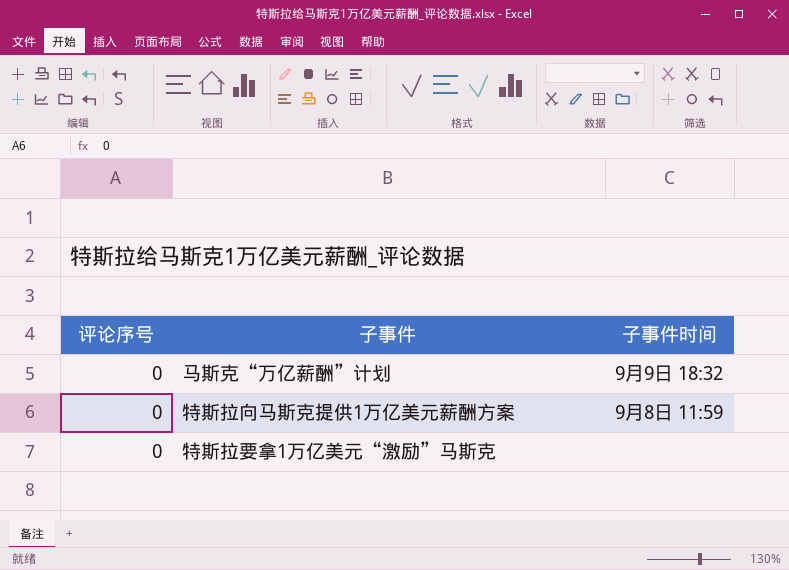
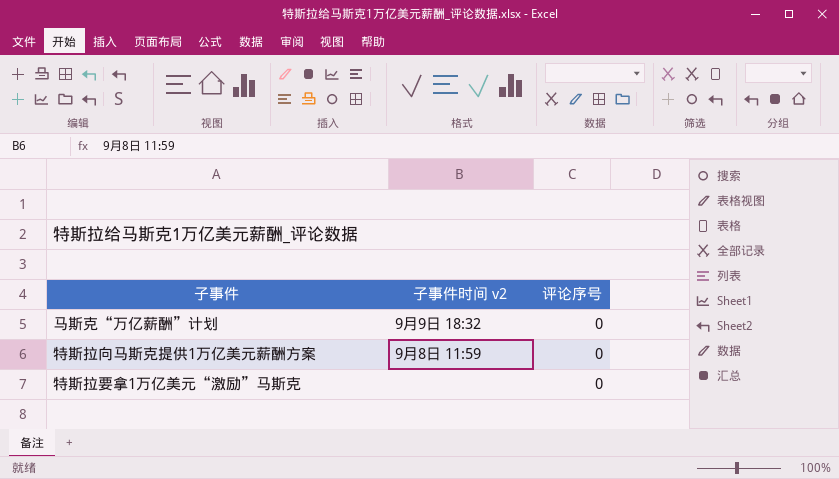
column name: 子事件时间 -> 子事件时间 v2
column 评论序号 | position: 1 -> 3

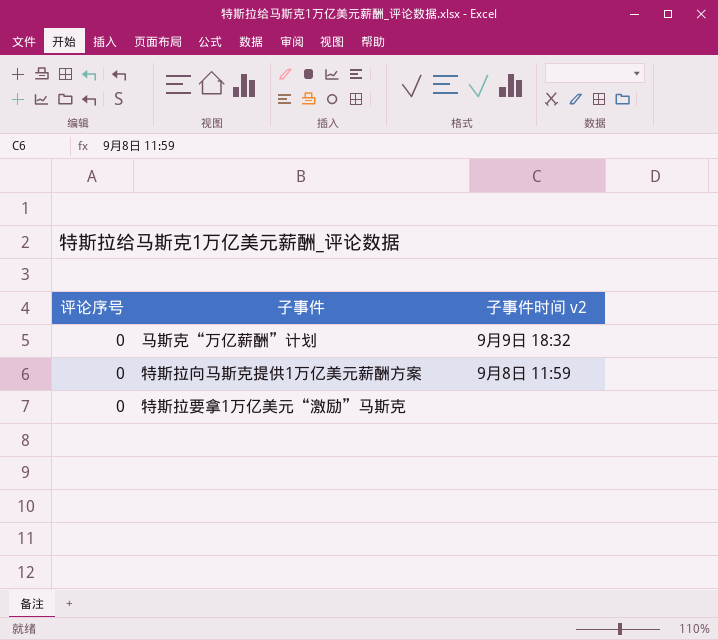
column 评论序号 | position: 3 -> 1

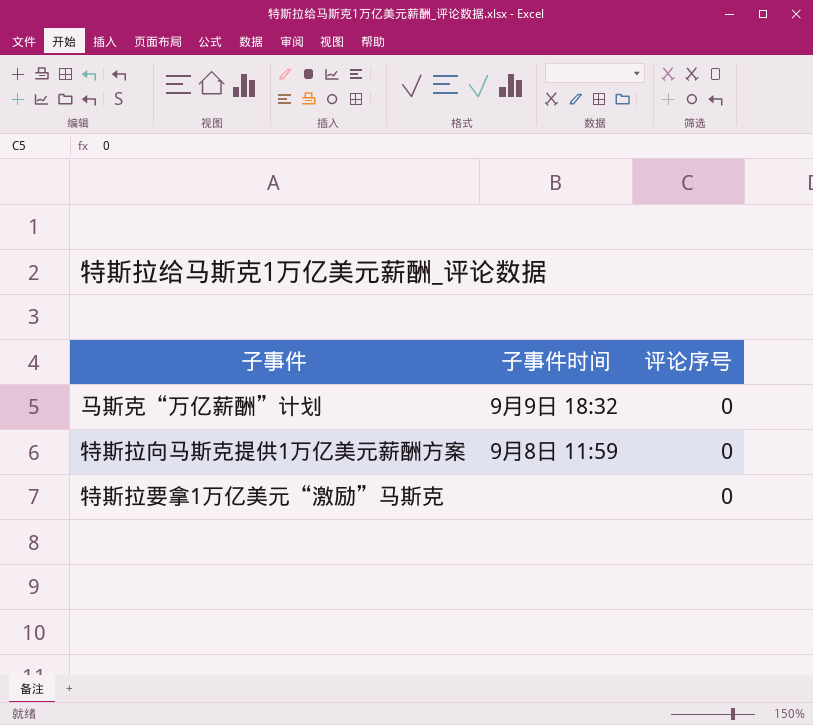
column name: 子事件时间 v2 -> 子事件时间
column 评论序号 | position: 1 -> 3

